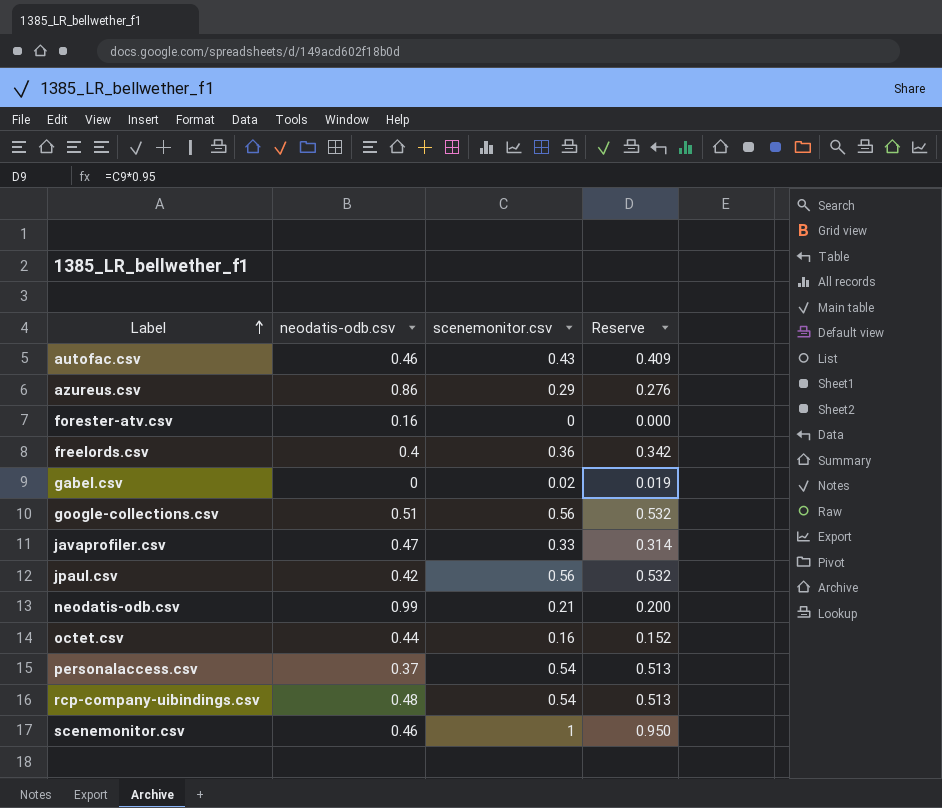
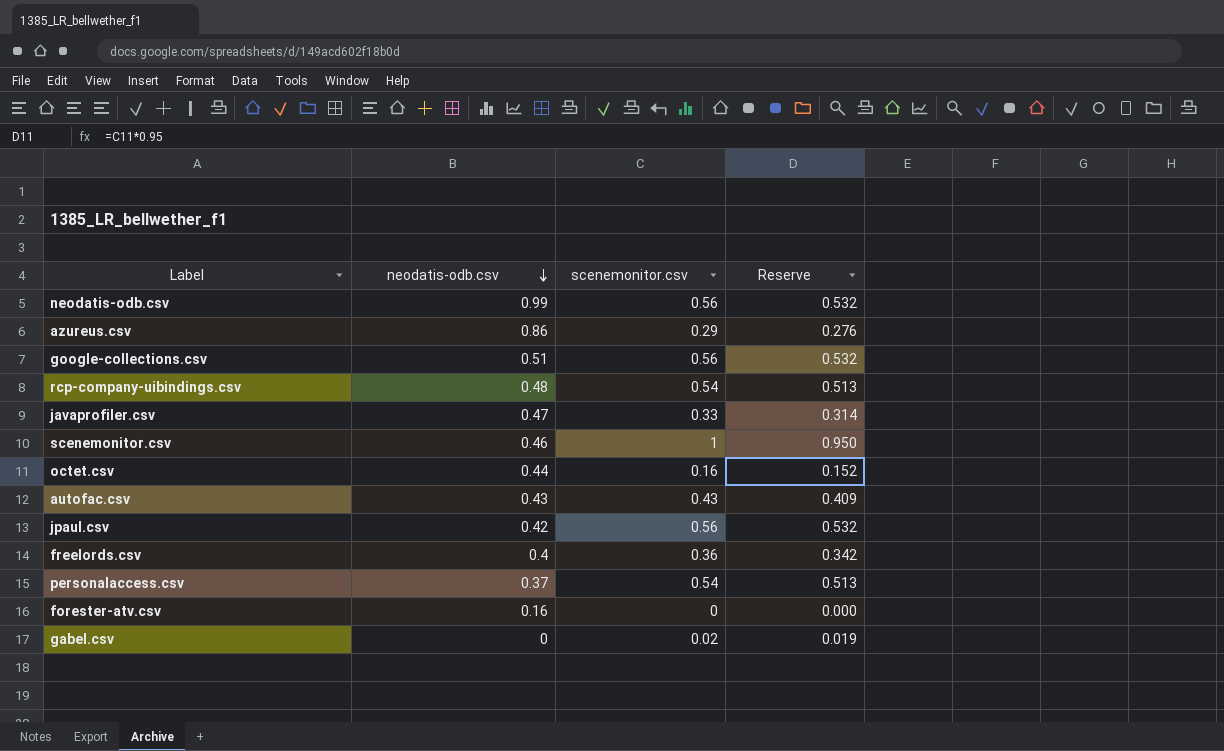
row order: Label ascending -> neodatis-odb.csv descending
neodatis-odb.csv | scenemonitor.csv: 0.21 -> 0.56
neodatis-odb.csv | Reserve: 0.200 -> 0.532
autofac.csv | neodatis-odb.csv: 0.46 -> 0.43

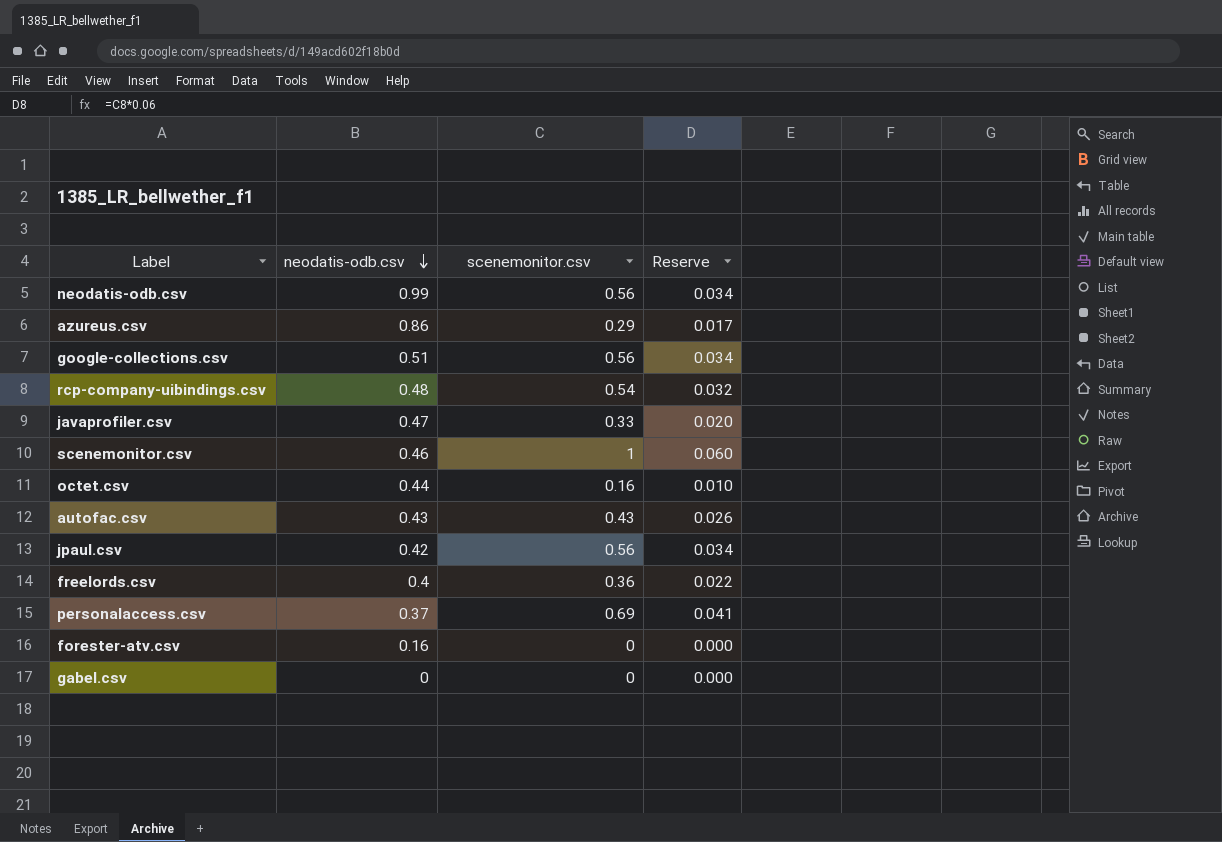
column Reserve | formula: [scenemonitor.csv] * 0.95 -> [scenemonitor.csv] * 0.06
personalaccess.csv | scenemonitor.csv: 0.54 -> 0.69
gabel.csv | scenemonitor.csv: 0.02 -> 0

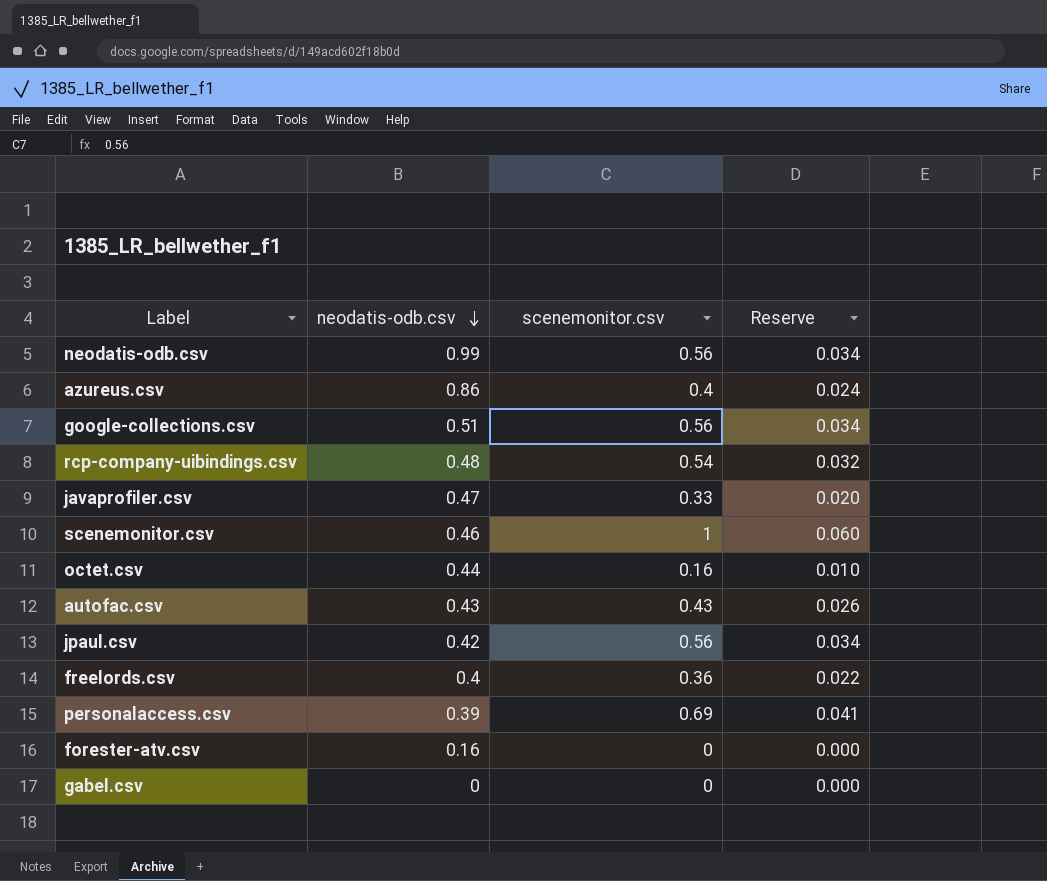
azureus.csv | scenemonitor.csv: 0.29 -> 0.4
azureus.csv | Reserve: 0.017 -> 0.024
personalaccess.csv | neodatis-odb.csv: 0.37 -> 0.39

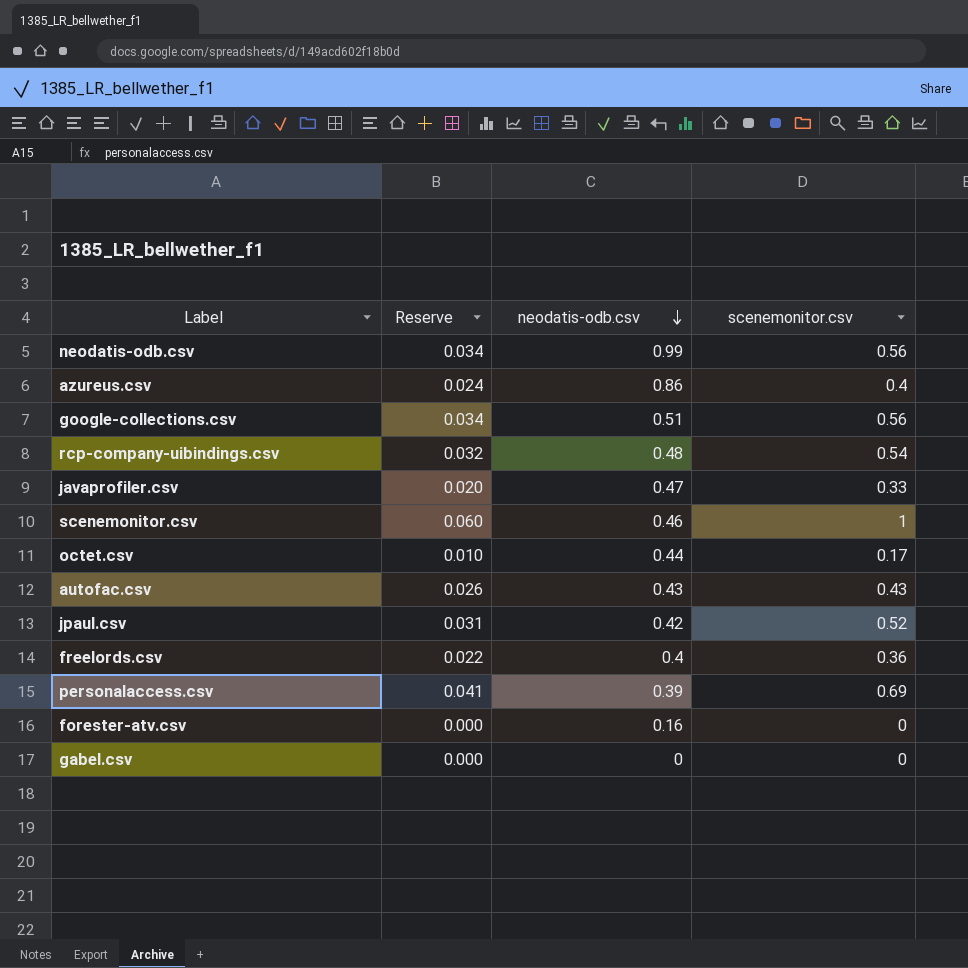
column Reserve | position: 4 -> 2
octet.csv | scenemonitor.csv: 0.16 -> 0.17
jpaul.csv | Reserve: 0.034 -> 0.031
jpaul.csv | scenemonitor.csv: 0.56 -> 0.52

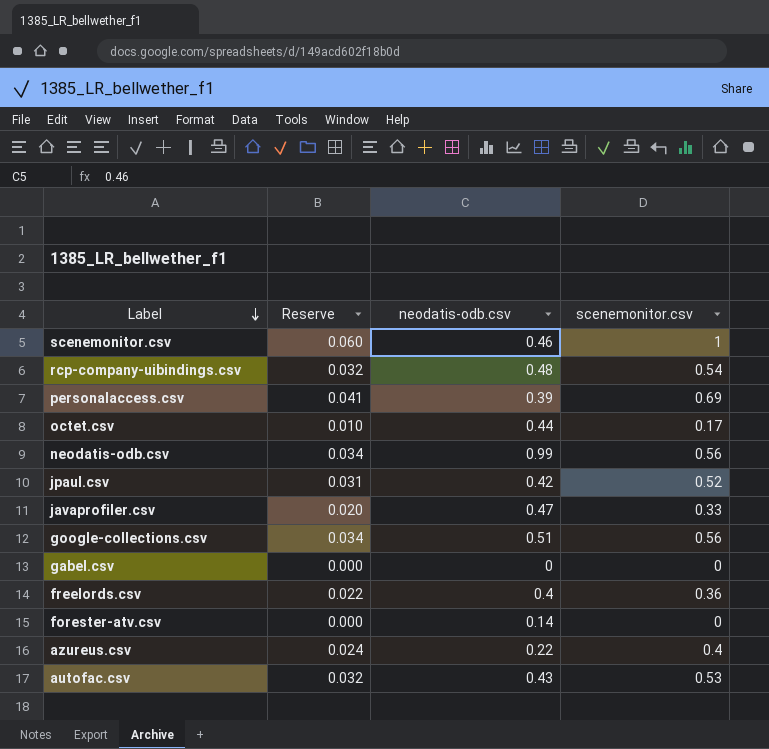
row order: neodatis-odb.csv descending -> Label descending
forester-atv.csv | neodatis-odb.csv: 0.16 -> 0.14
azureus.csv | neodatis-odb.csv: 0.86 -> 0.22
autofac.csv | Reserve: 0.026 -> 0.032
autofac.csv | scenemonitor.csv: 0.43 -> 0.53

